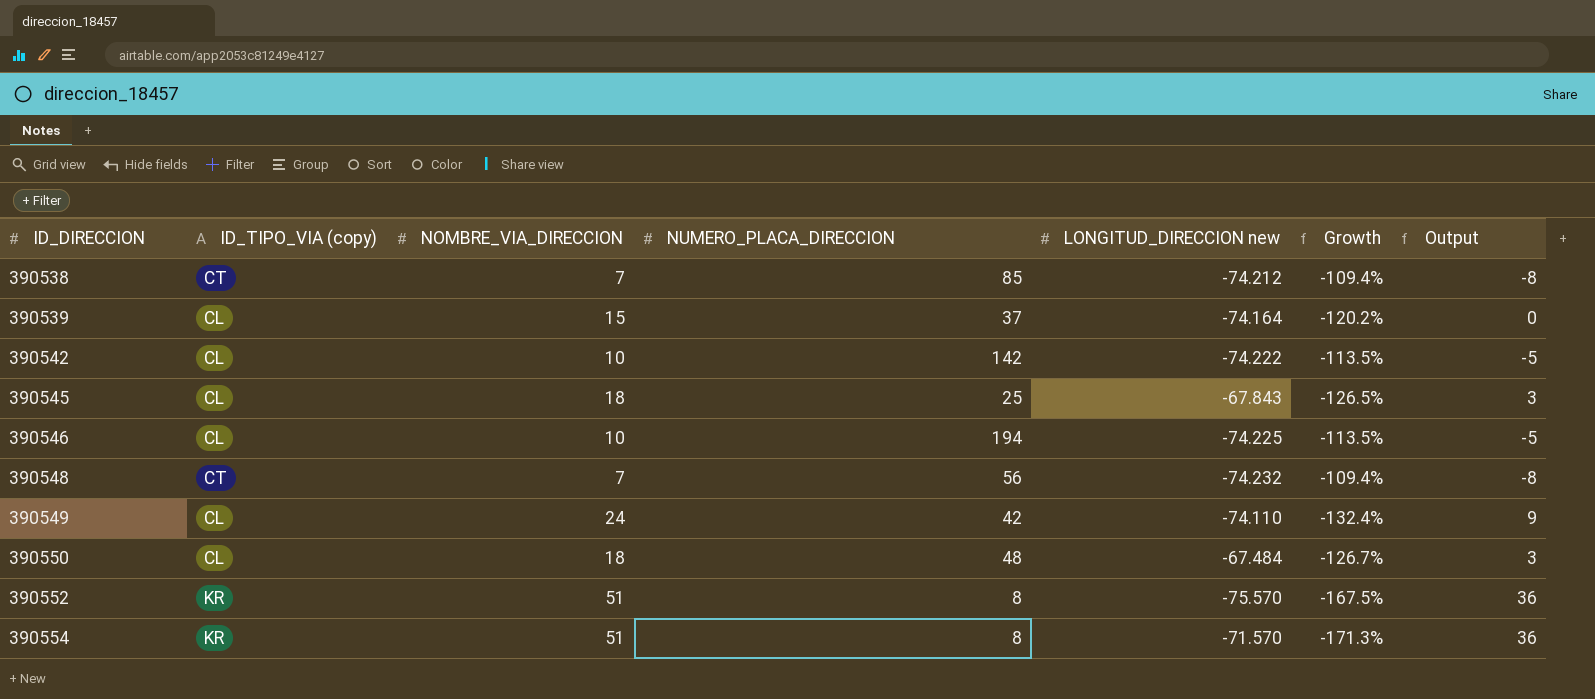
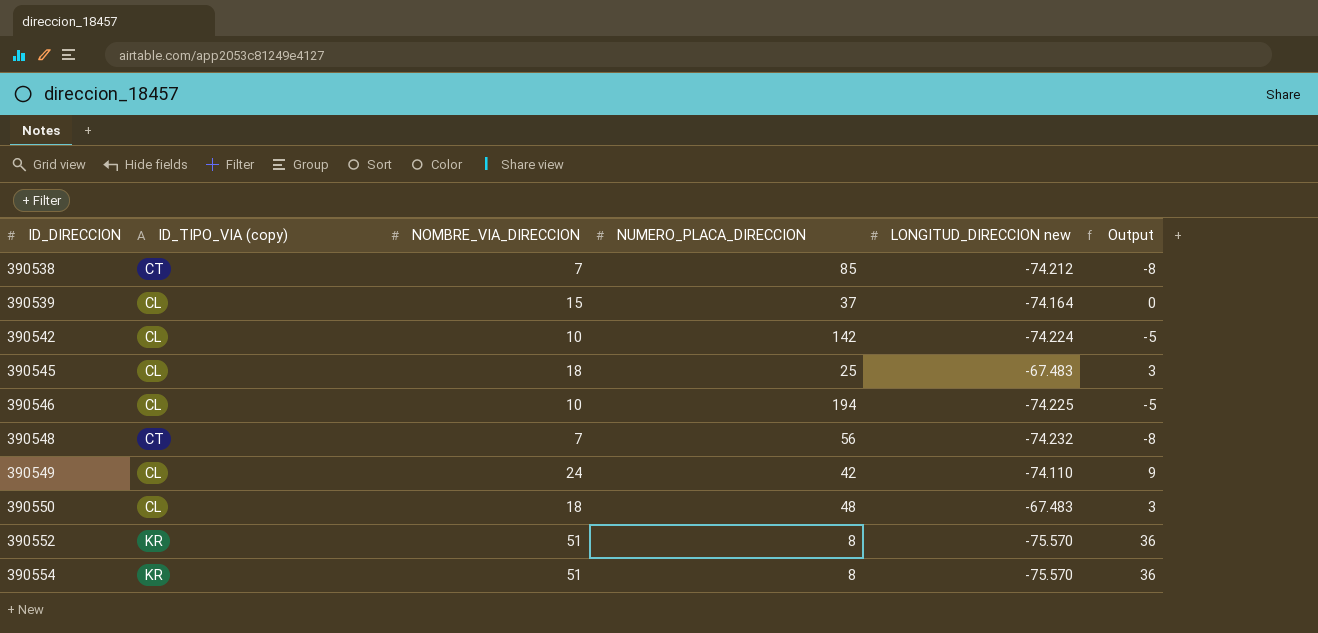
column Growth | formula: ([NOMBRE_VIA_DIRECCION] - [LONGITUD_DIRECCION new]) / [LONGITUD_DIRECCION new] -> none
390542 | LONGITUD_DIRECCION new: -74.222 -> -74.224
390545 | LONGITUD_DIRECCION new: -67.843 -> -67.483
390550 | LONGITUD_DIRECCION new: -67.484 -> -67.483
390554 | LONGITUD_DIRECCION new: -71.570 -> -75.570

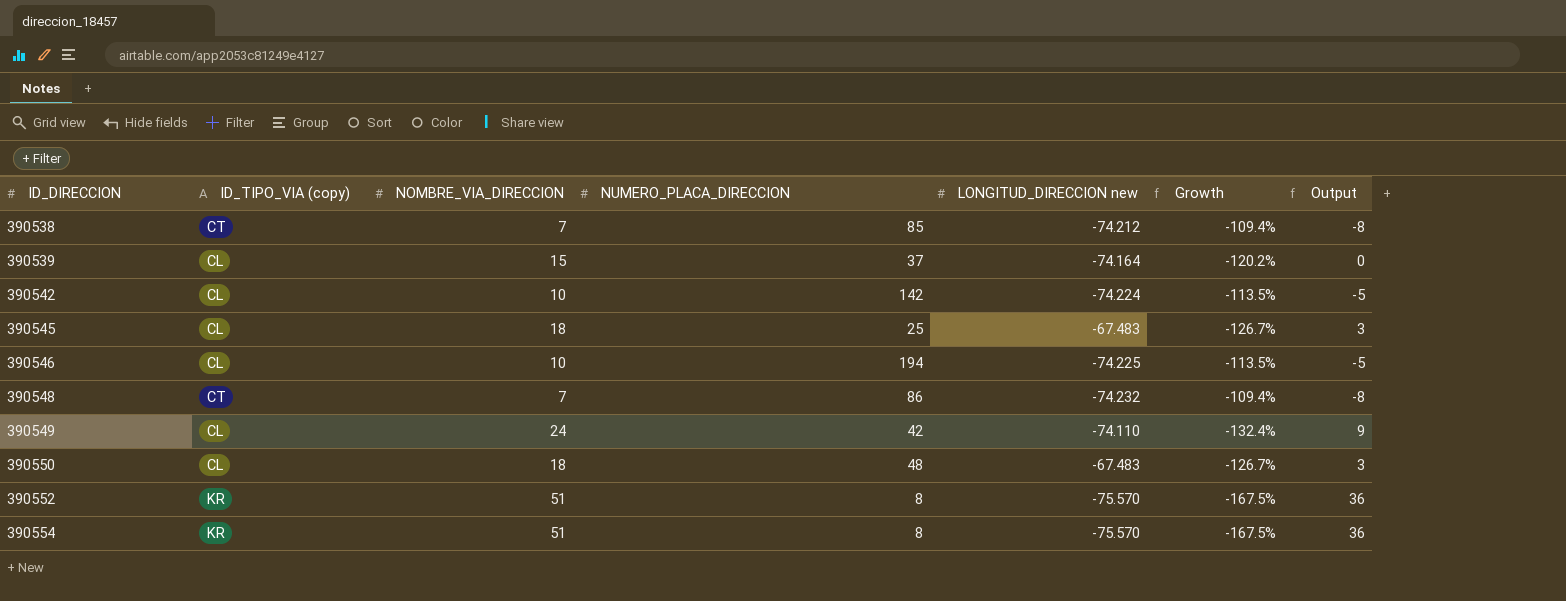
column Growth | formula: none -> ([NOMBRE_VIA_DIRECCION] - [LONGITUD_DIRECCION new]) / [LONGITUD_DIRECCION new]
390548 | NUMERO_PLACA_DIRECCION: 56 -> 86

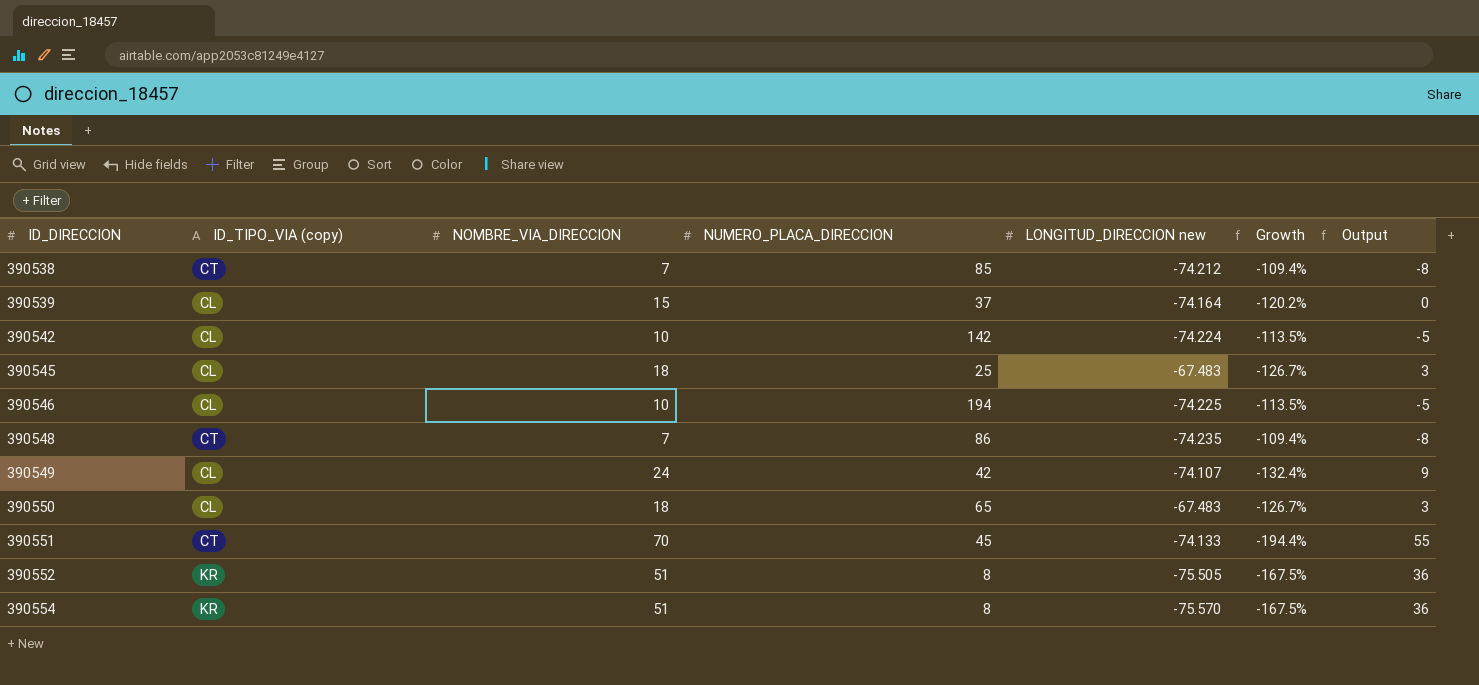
390548 | LONGITUD_DIRECCION new: -74.232 -> -74.235
390549 | LONGITUD_DIRECCION new: -74.110 -> -74.107
390550 | NUMERO_PLACA_DIRECCION: 48 -> 65
row 390551: none -> CT | 70 | 45 | -74.133 | -194.4% | 55
390552 | LONGITUD_DIRECCION new: -75.570 -> -75.505

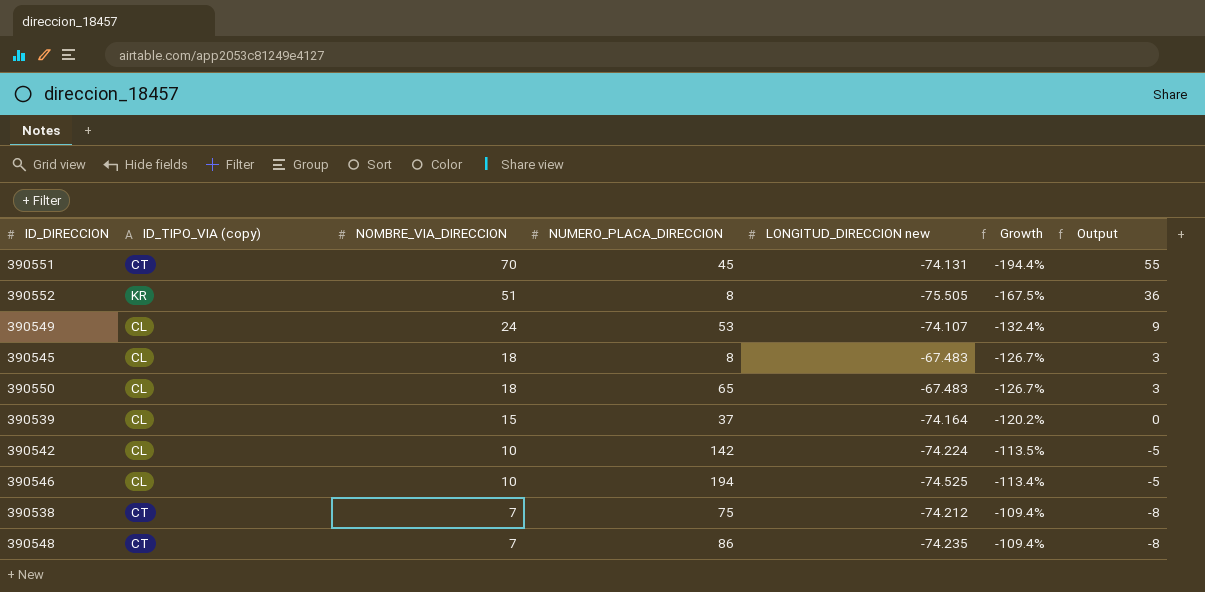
row order: ID_DIRECCION ascending -> NOMBRE_VIA_DIRECCION descending
row 390554: KR | 51 | 8 | -75.570 | -167.5% | 36 -> none
390551 | LONGITUD_DIRECCION new: -74.133 -> -74.131
390549 | NUMERO_PLACA_DIRECCION: 42 -> 53
390545 | NUMERO_PLACA_DIRECCION: 25 -> 8
390546 | LONGITUD_DIRECCION new: -74.225 -> -74.525
390546 | Growth: -113.5% -> -113.4%
390538 | NUMERO_PLACA_DIRECCION: 85 -> 75

